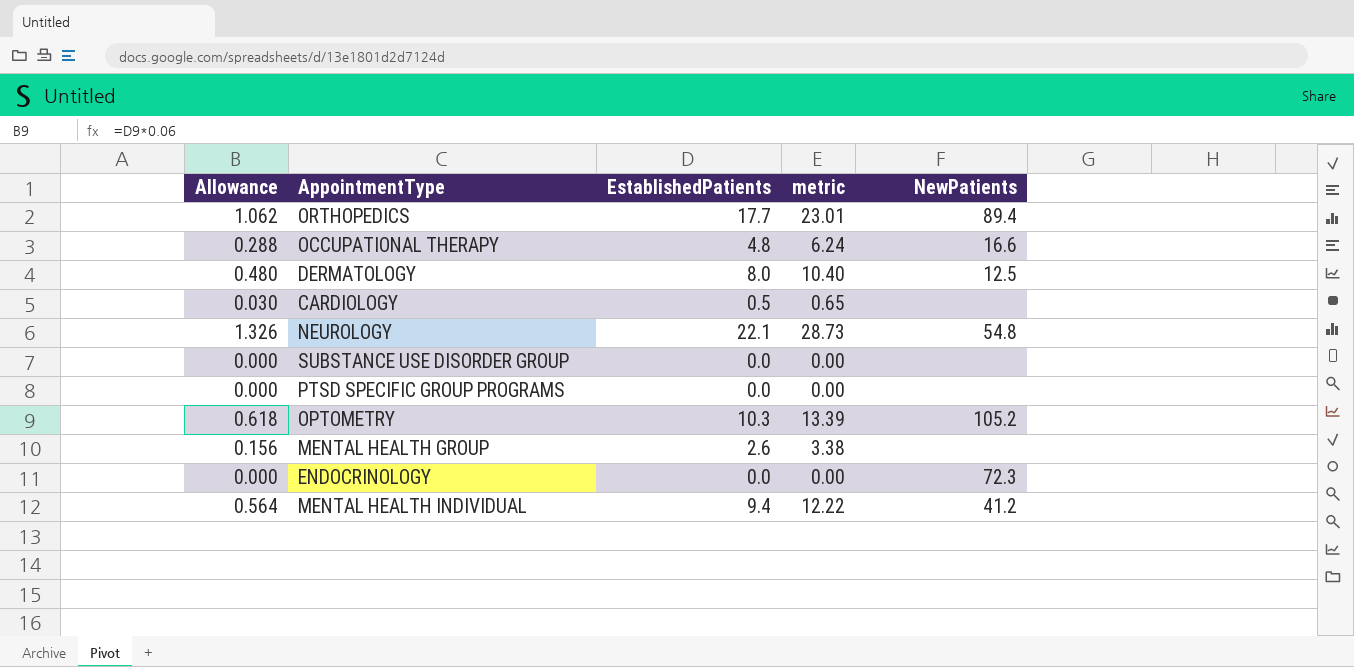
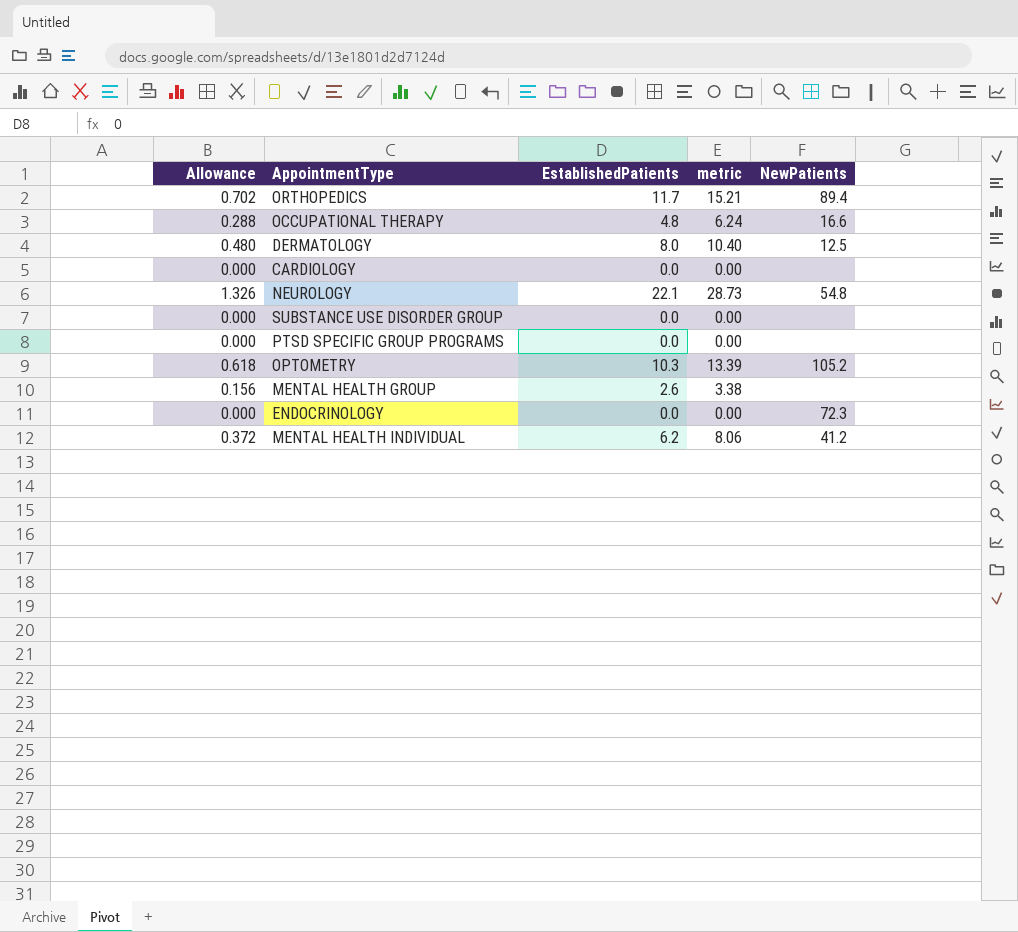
ORTHOPEDICS | Allowance: 1.062 -> 0.702
ORTHOPEDICS | EstablishedPatients: 17.7 -> 11.7
ORTHOPEDICS | metric: 23.01 -> 15.21
CARDIOLOGY | Allowance: 0.030 -> 0.000
CARDIOLOGY | EstablishedPatients: 0.5 -> 0.0
CARDIOLOGY | metric: 0.65 -> 0.00
MENTAL HEALTH INDIVIDUAL | Allowance: 0.564 -> 0.372
MENTAL HEALTH INDIVIDUAL | EstablishedPatients: 9.4 -> 6.2
MENTAL HEALTH INDIVIDUAL | metric: 12.22 -> 8.06

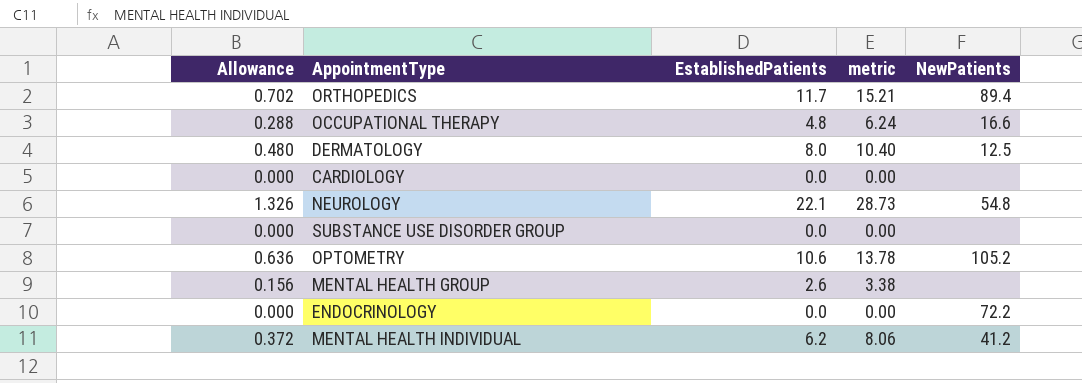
row PTSD SPECIFIC GROUP PROGRAMS: 0.000 | 0.0 | 0.00 | none -> none
OPTOMETRY | Allowance: 0.618 -> 0.636
OPTOMETRY | EstablishedPatients: 10.3 -> 10.6
OPTOMETRY | metric: 13.39 -> 13.78
ENDOCRINOLOGY | NewPatients: 72.3 -> 72.2

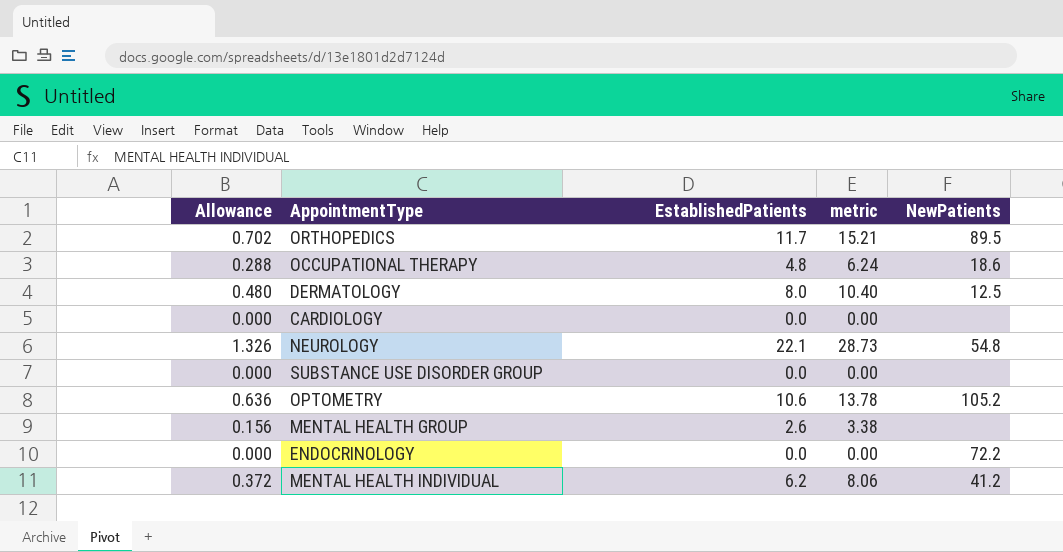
ORTHOPEDICS | NewPatients: 89.4 -> 89.5
OCCUPATIONAL THERAPY | NewPatients: 16.6 -> 18.6

